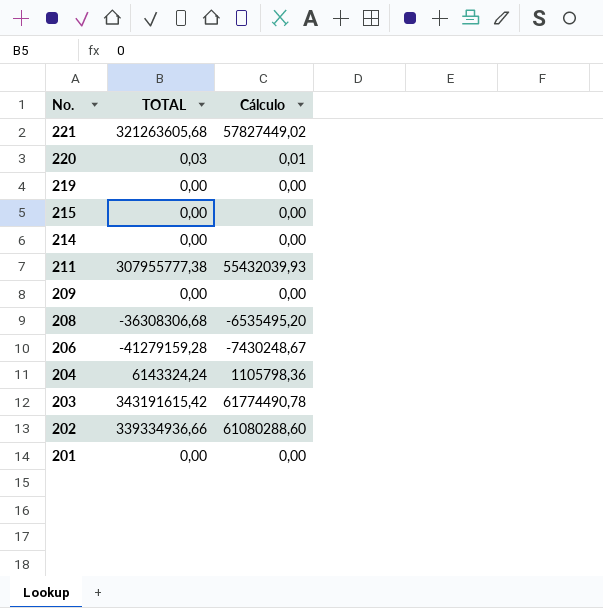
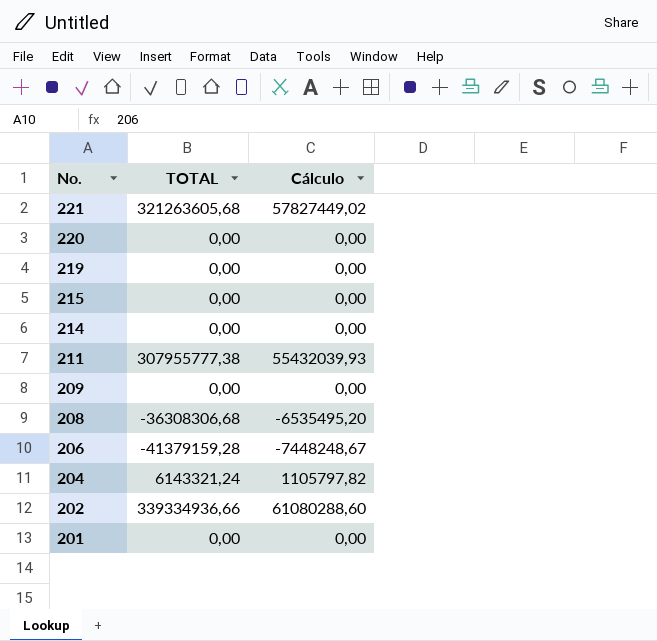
row 203: 343191615,42 | 61774490,78 -> none
220 | TOTAL: 0,03 -> 0,00
220 | Cálculo: 0,01 -> 0,00
206 | TOTAL: -41279159,28 -> -41379159,28
206 | Cálculo: -7430248,67 -> -7448248,67
204 | TOTAL: 6143324,24 -> 6143321,24
204 | Cálculo: 1105798,36 -> 1105797,82

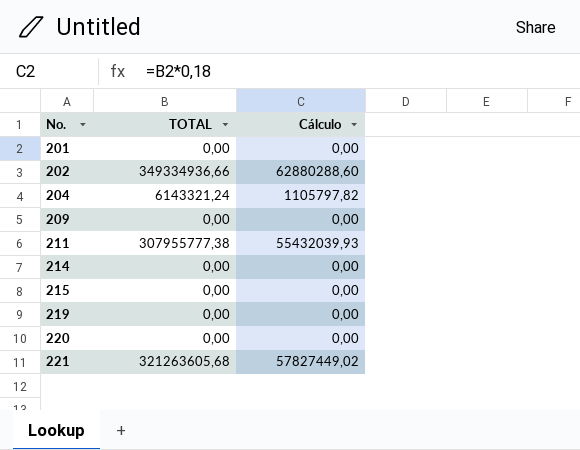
row order: No. descending -> No. ascending
row 208: -36308306,68 | -6535495,20 -> none
row 206: -41379159,28 | -7448248,67 -> none
202 | TOTAL: 339334936,66 -> 349334936,66
202 | Cálculo: 61080288,60 -> 62880288,60

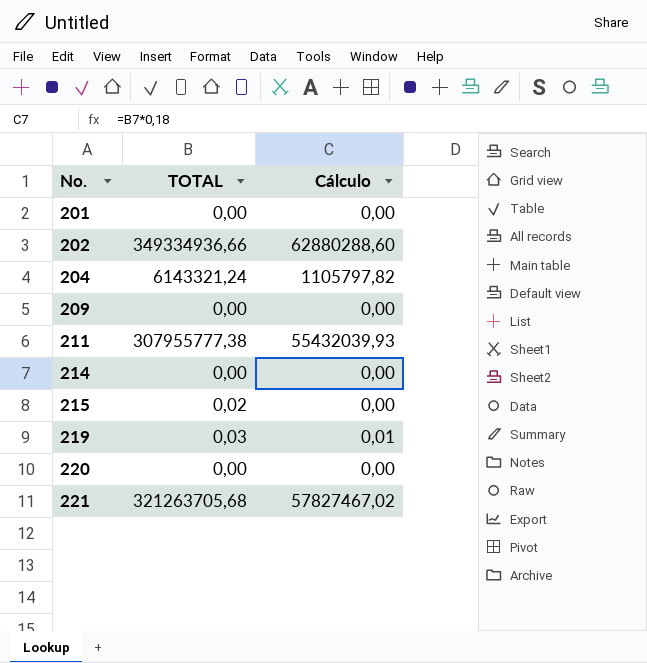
215 | TOTAL: 0,00 -> 0,02
219 | TOTAL: 0,00 -> 0,03
219 | Cálculo: 0,00 -> 0,01
221 | TOTAL: 321263605,68 -> 321263705,68
221 | Cálculo: 57827449,02 -> 57827467,02

